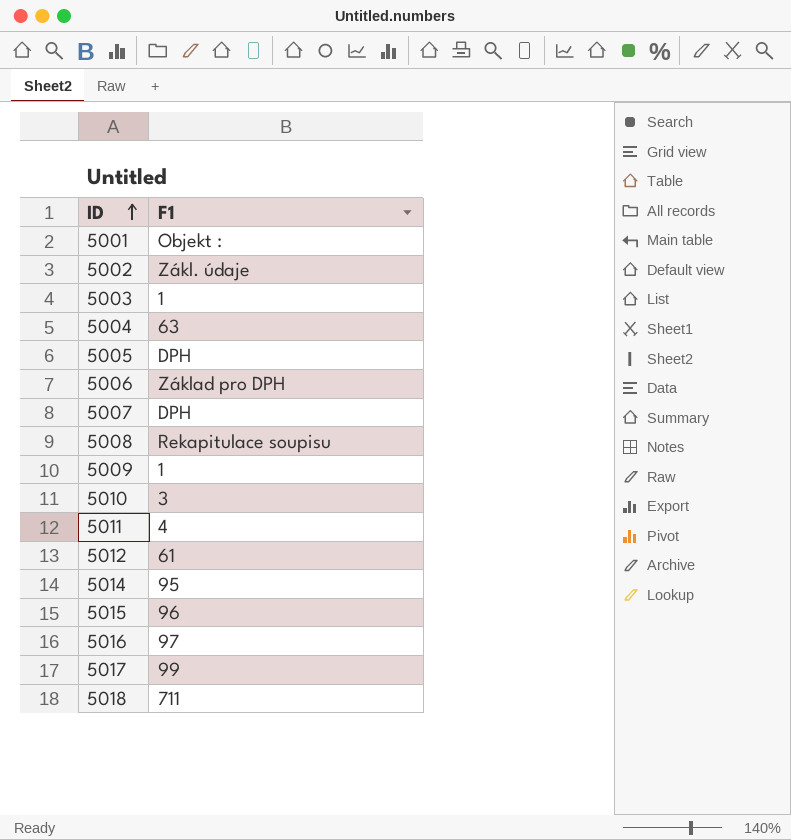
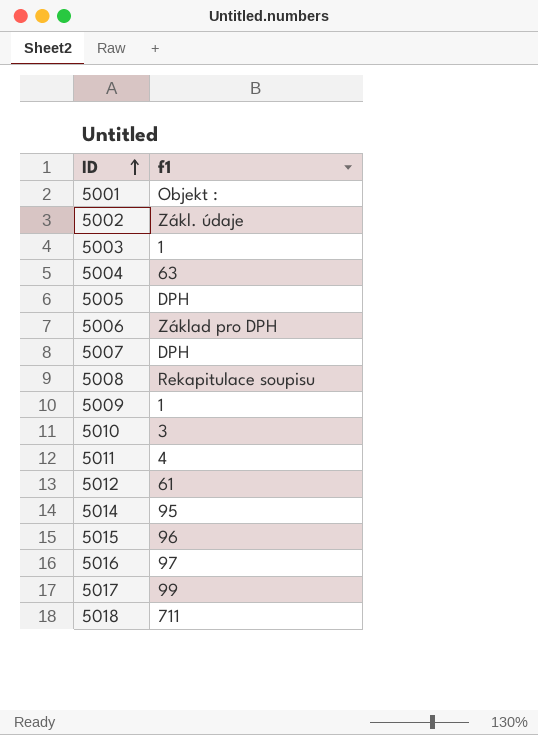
column name: F1 -> f1

